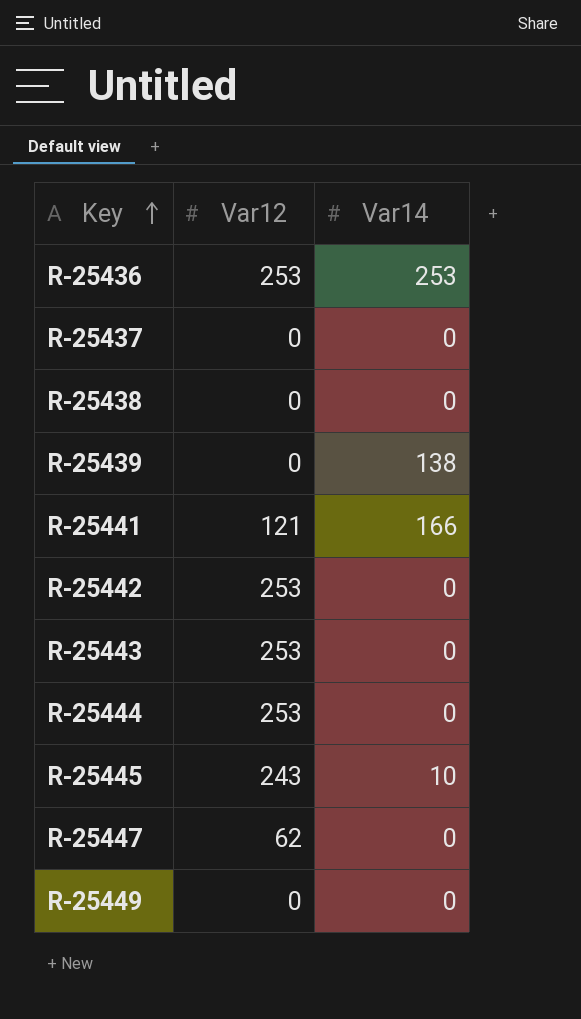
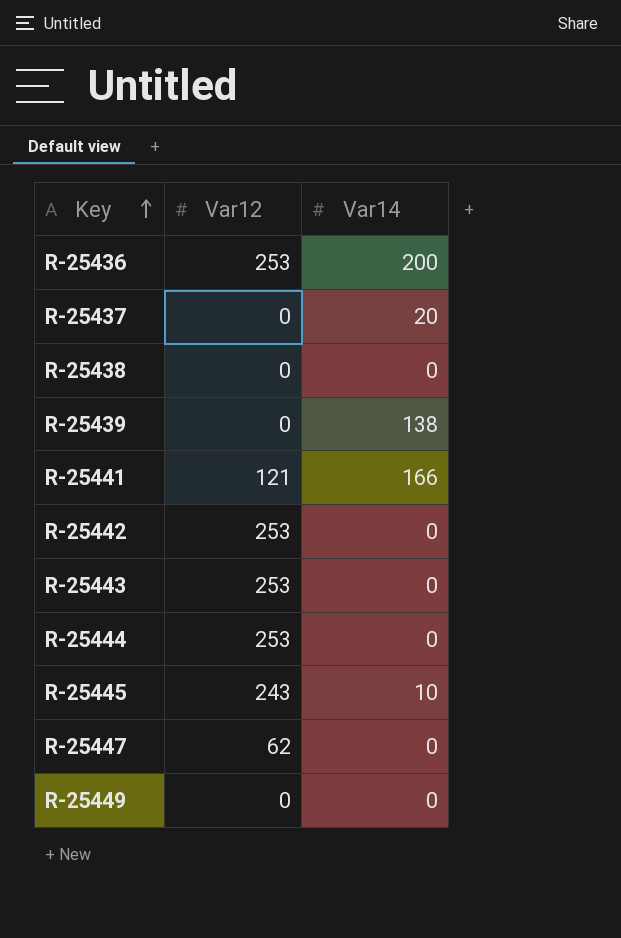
R-25436 | Var14: 253 -> 200
R-25437 | Var14: 0 -> 20

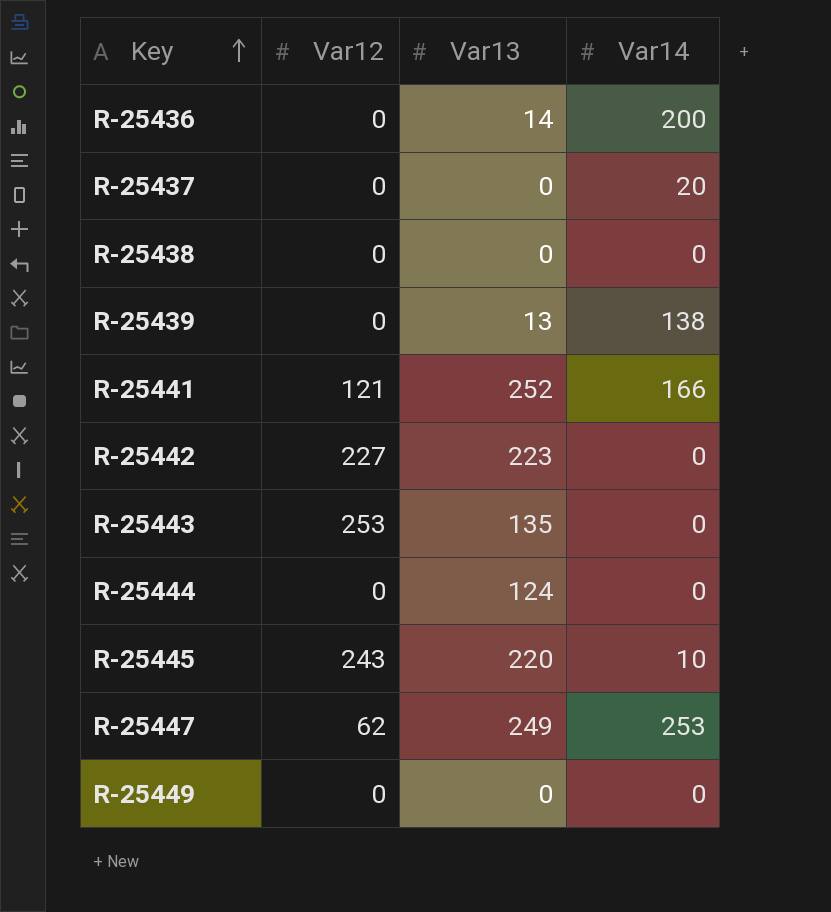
column Var13 | position: none -> 3
R-25436 | Var12: 253 -> 0
R-25442 | Var12: 253 -> 227
R-25444 | Var12: 253 -> 0
R-25447 | Var14: 0 -> 253

